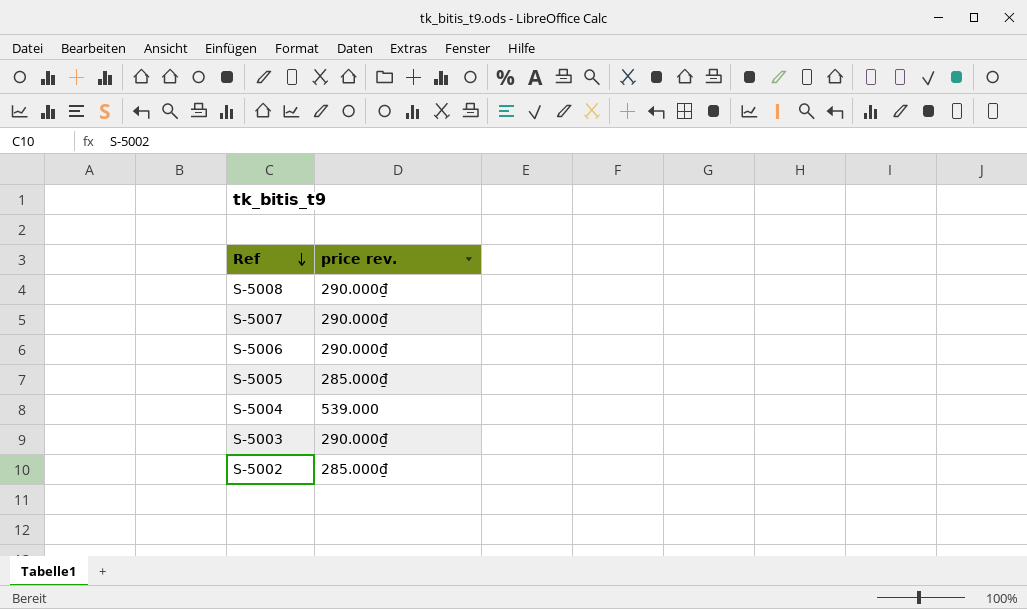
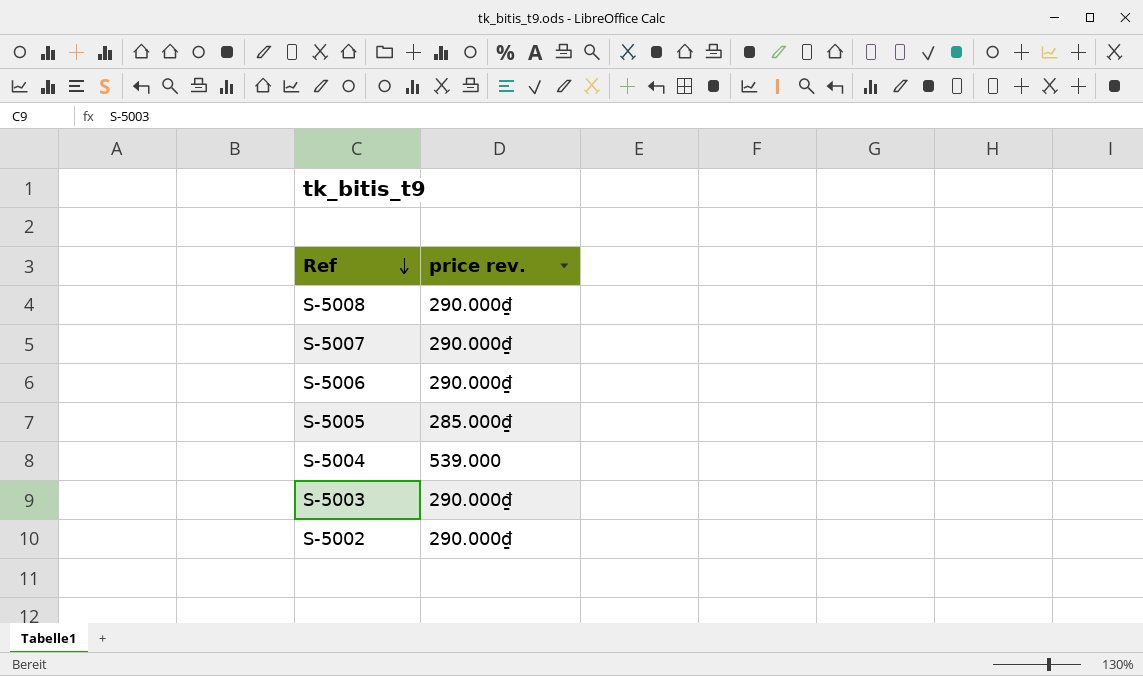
S-5002 | price rev.: 285.000₫ -> 290.000₫

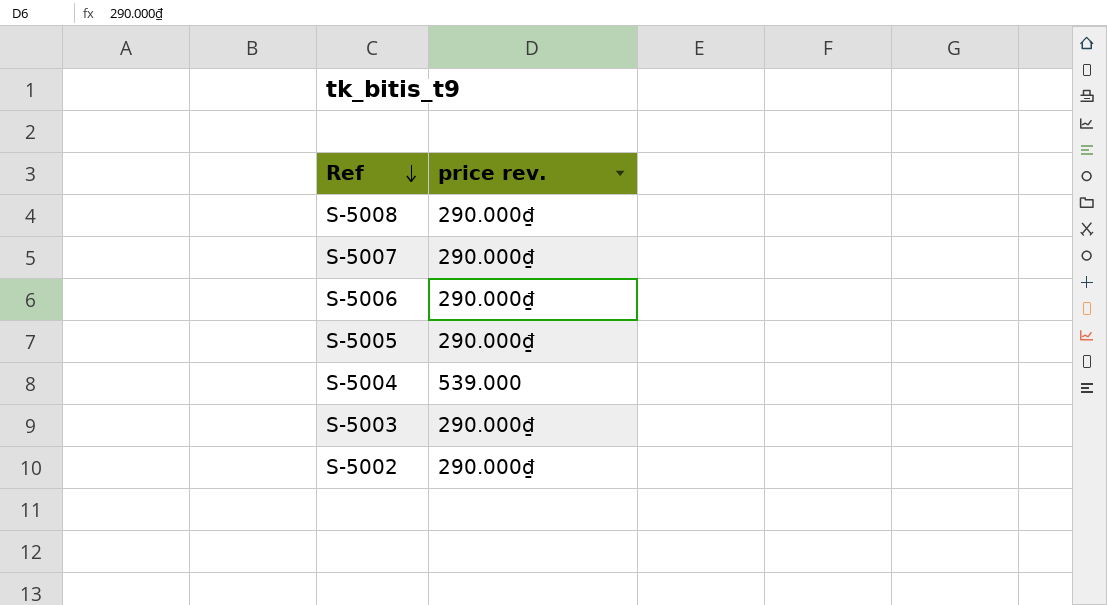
S-5005 | price rev.: 285.000₫ -> 290.000₫

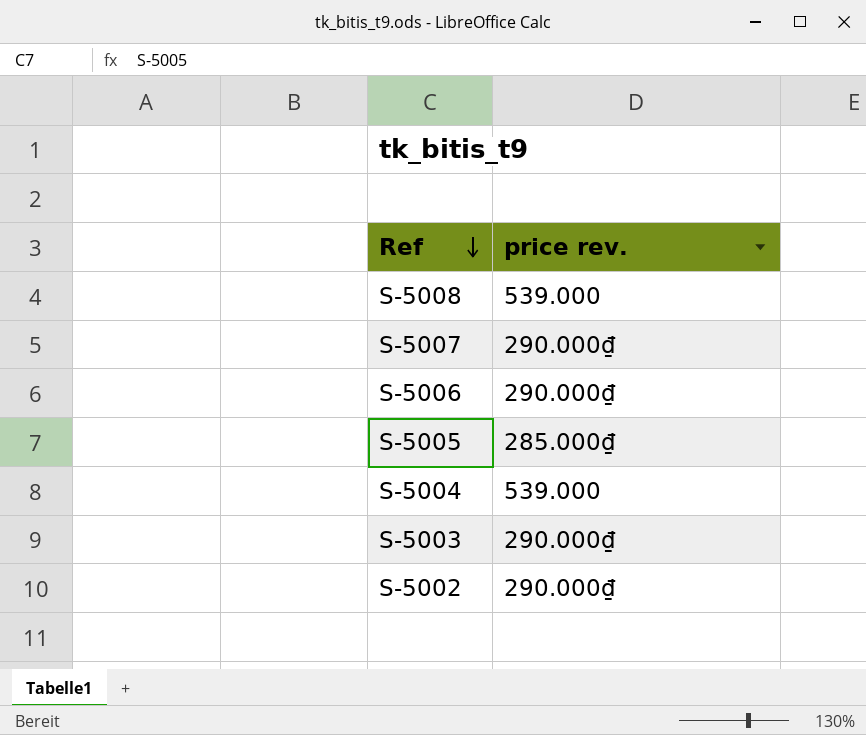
S-5008 | price rev.: 290.000₫ -> 539.000
S-5005 | price rev.: 290.000₫ -> 285.000₫

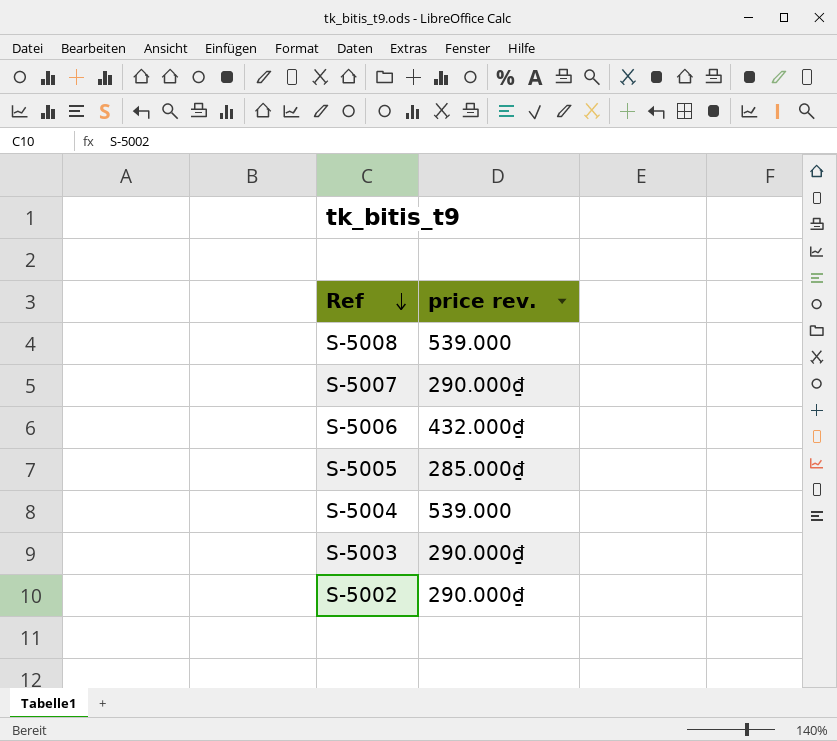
S-5006 | price rev.: 290.000₫ -> 432.000₫

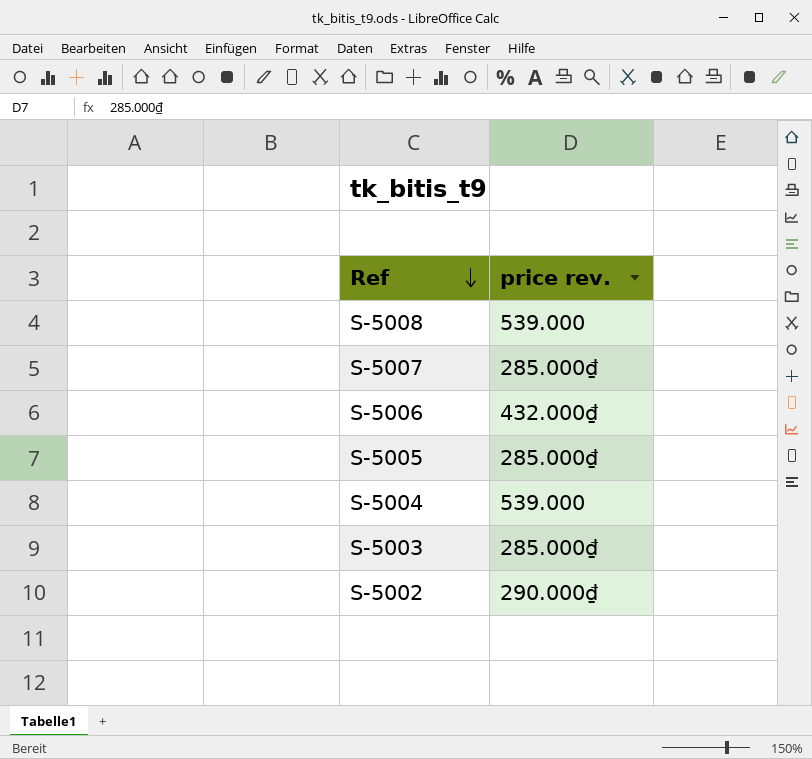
S-5007 | price rev.: 290.000₫ -> 285.000₫
S-5003 | price rev.: 290.000₫ -> 285.000₫

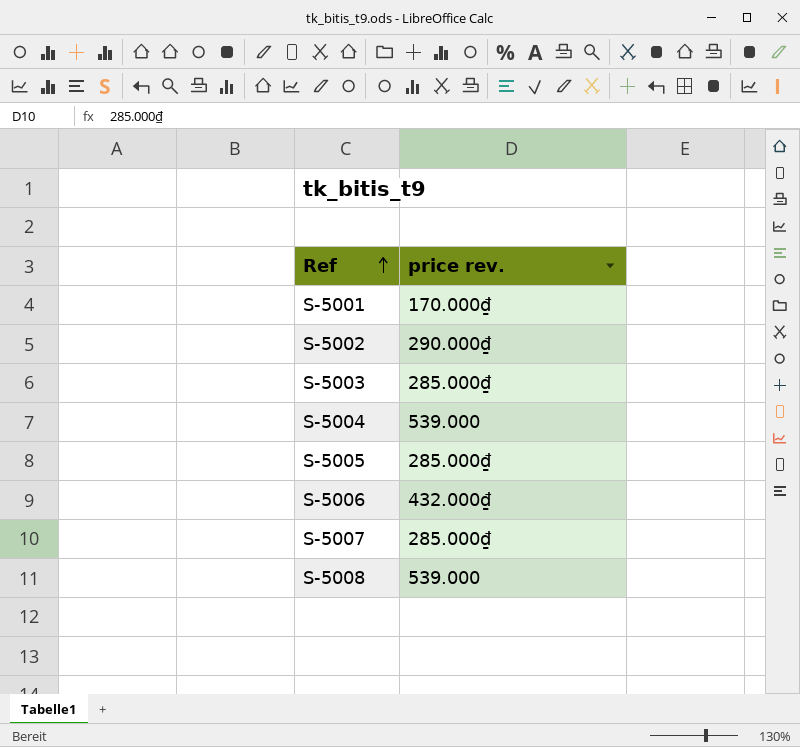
row order: Ref descending -> Ref ascending
row S-5001: none -> 170.000₫

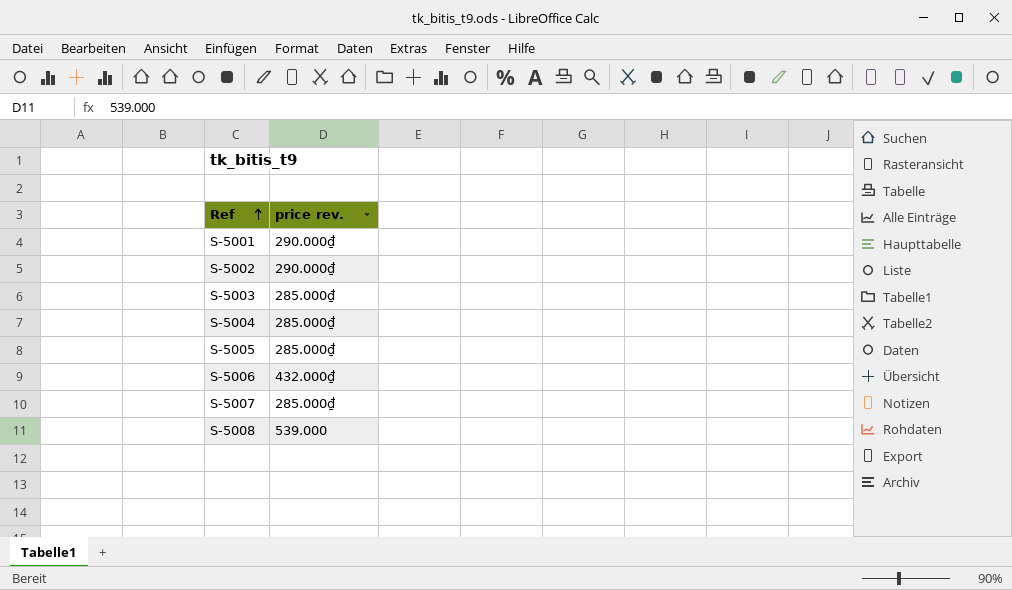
S-5001 | price rev.: 170.000₫ -> 290.000₫
S-5004 | price rev.: 539.000 -> 285.000₫

